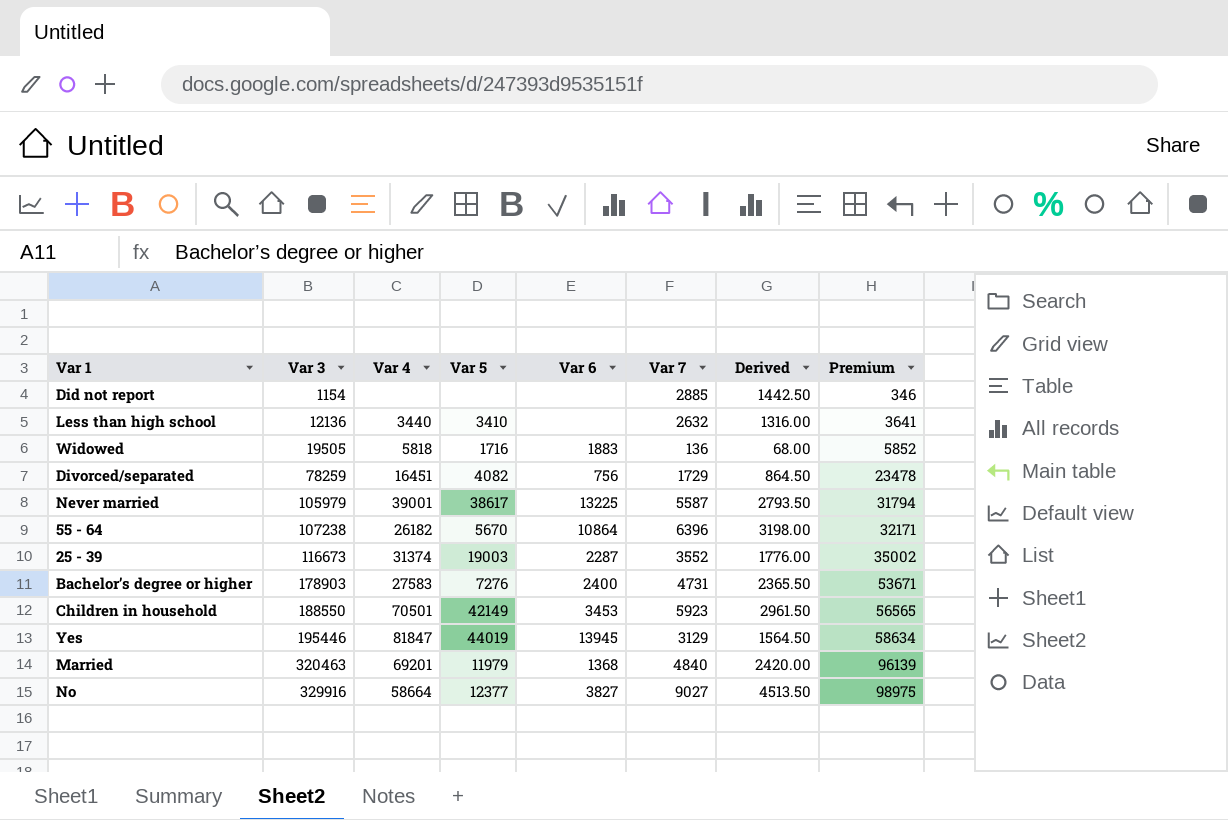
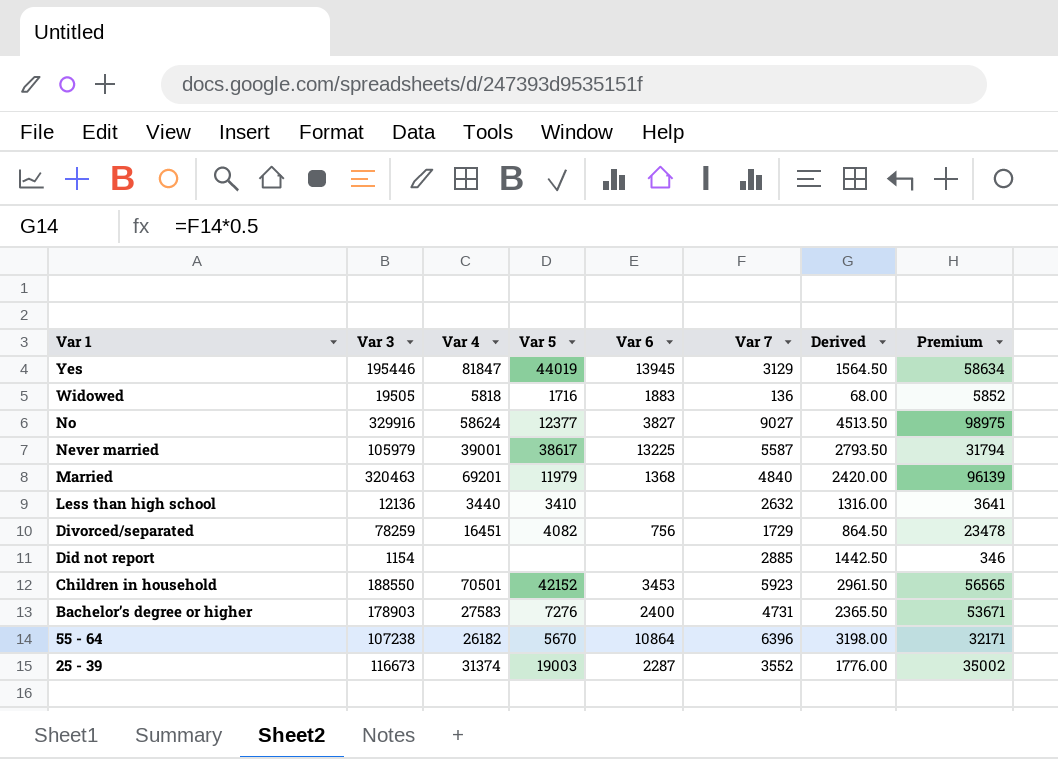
row order: Var 3 ascending -> Var 1 descending
No | Var 4: 58664 -> 58624
Children in household | Var 5: 42149 -> 42152

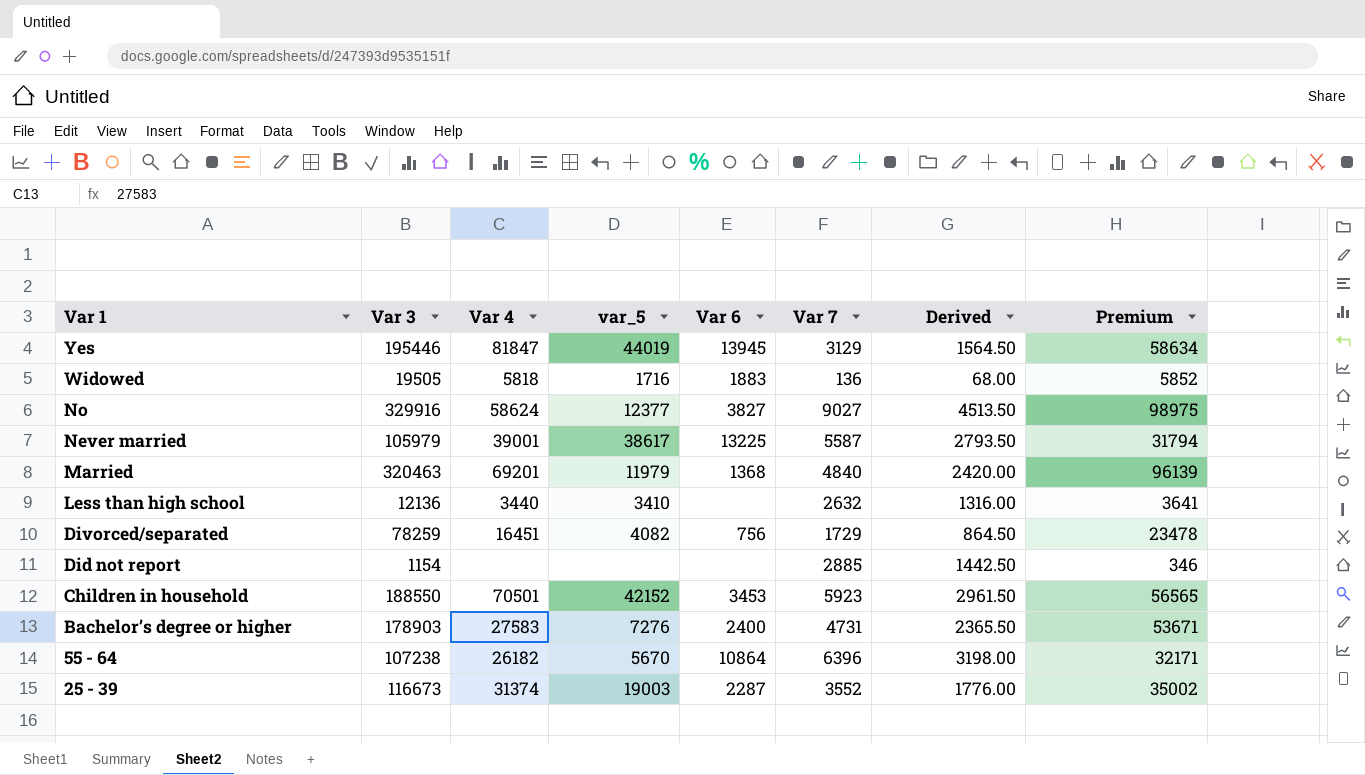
column name: Var 5 -> var_5

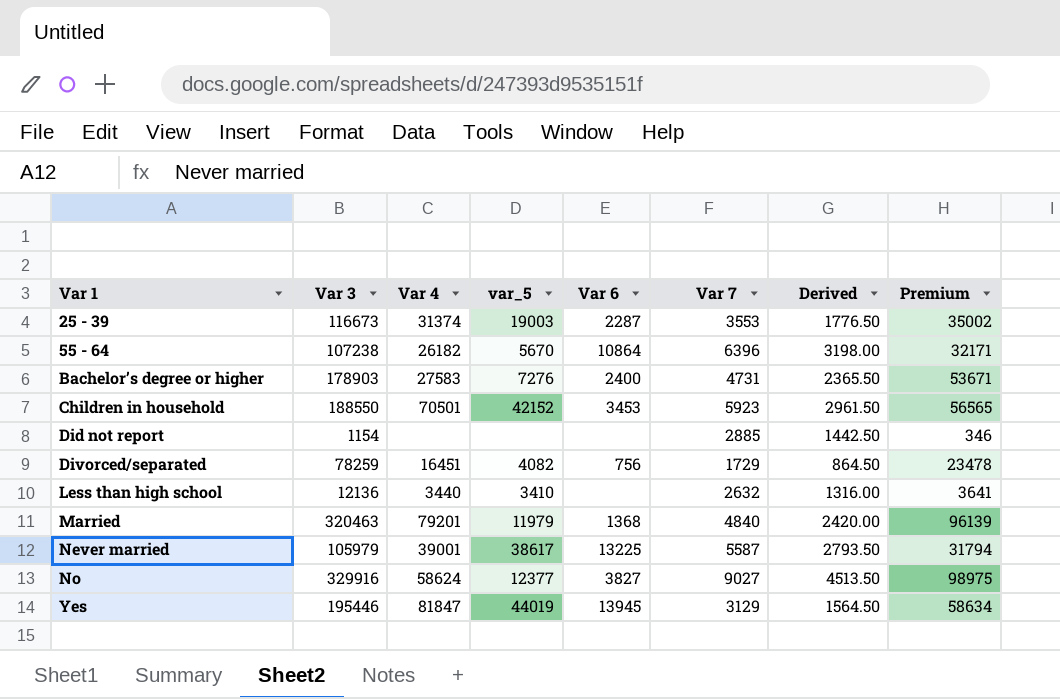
row order: Var 1 descending -> Var 1 ascending
row Widowed: 19505 | 5818 | 1716 | 1883 | 136 | 68.00 | 5852 -> none
25 - 39 | Var 7: 3552 -> 3553
25 - 39 | Derived: 1776.00 -> 1776.50
Married | Var 4: 69201 -> 79201

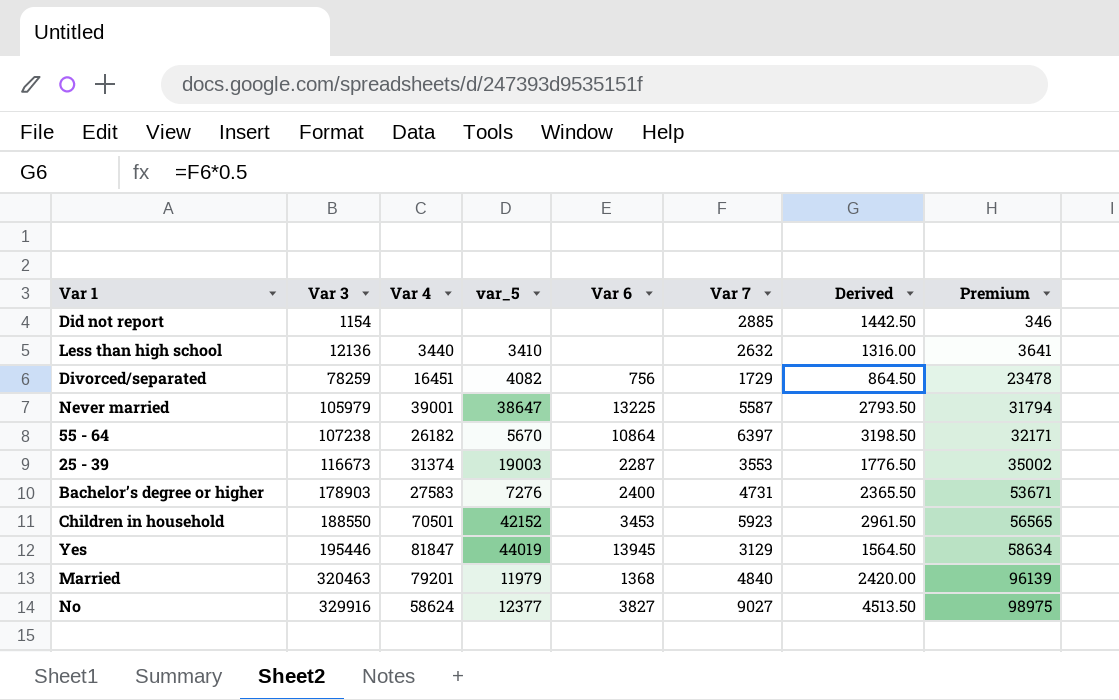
row order: Var 1 ascending -> Var 3 ascending
Never married | var_5: 38617 -> 38647
55 - 64 | Var 7: 6396 -> 6397
55 - 64 | Derived: 3198.00 -> 3198.50

